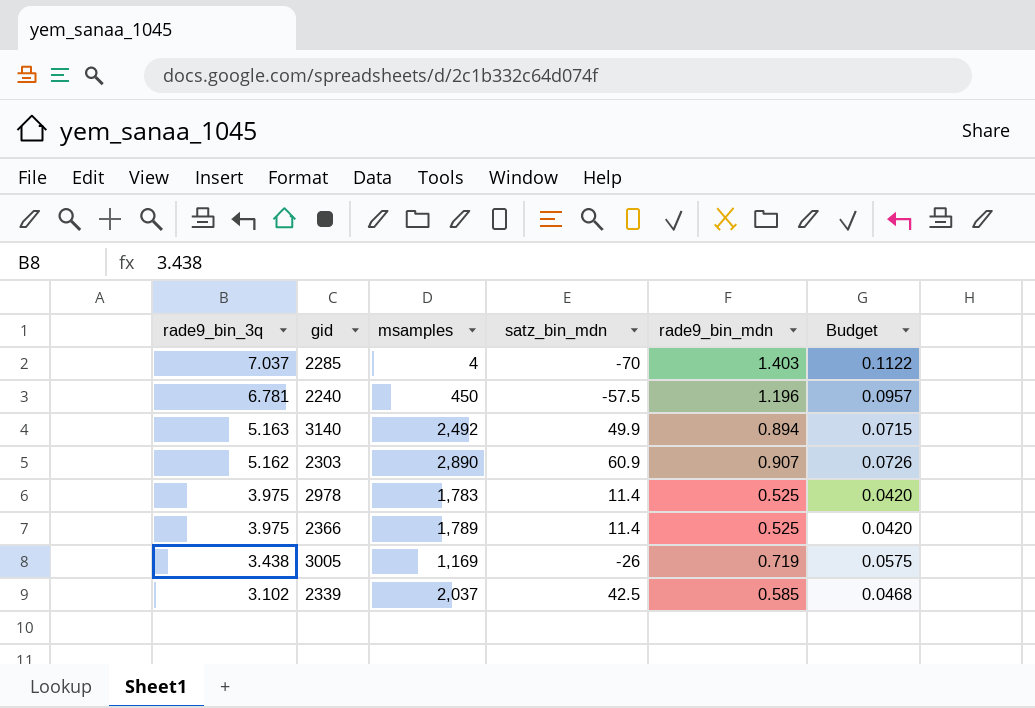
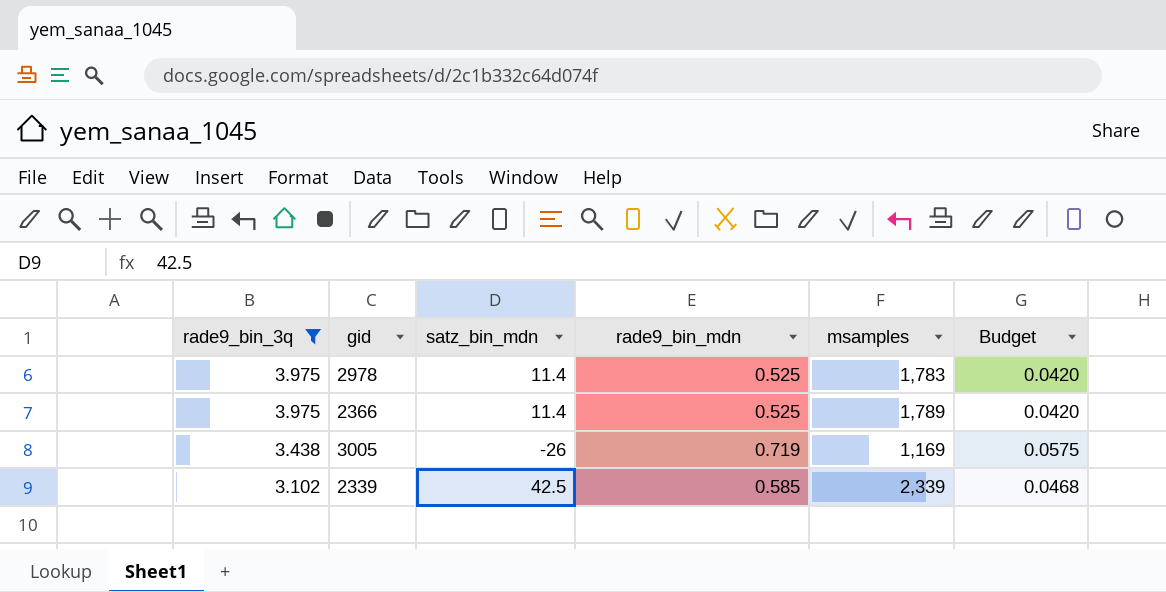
filter: none -> rade9_bin_3q <= 3.975
column msamples | position: 3 -> 5
2339 | msamples: 2,037 -> 2,339

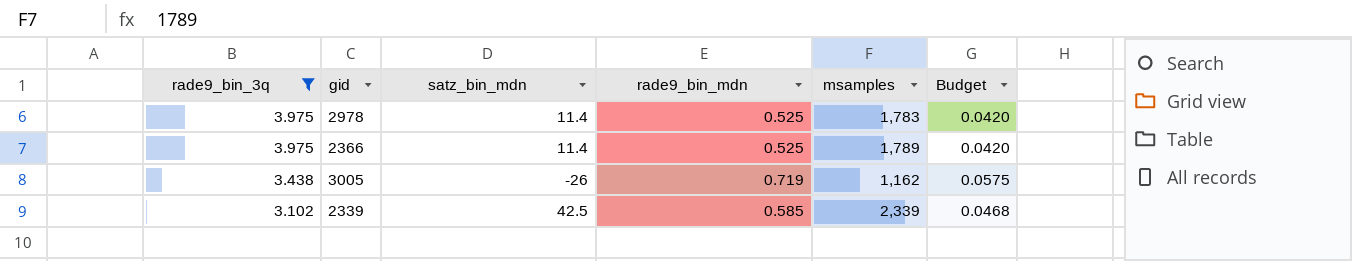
3005 | msamples: 1,169 -> 1,162

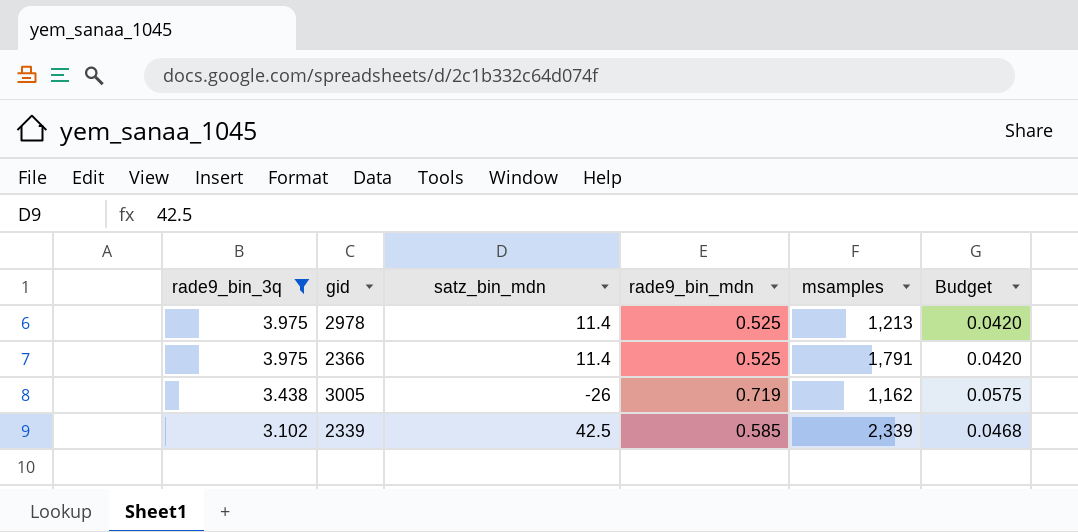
2978 | msamples: 1,783 -> 1,213
2366 | msamples: 1,789 -> 1,791

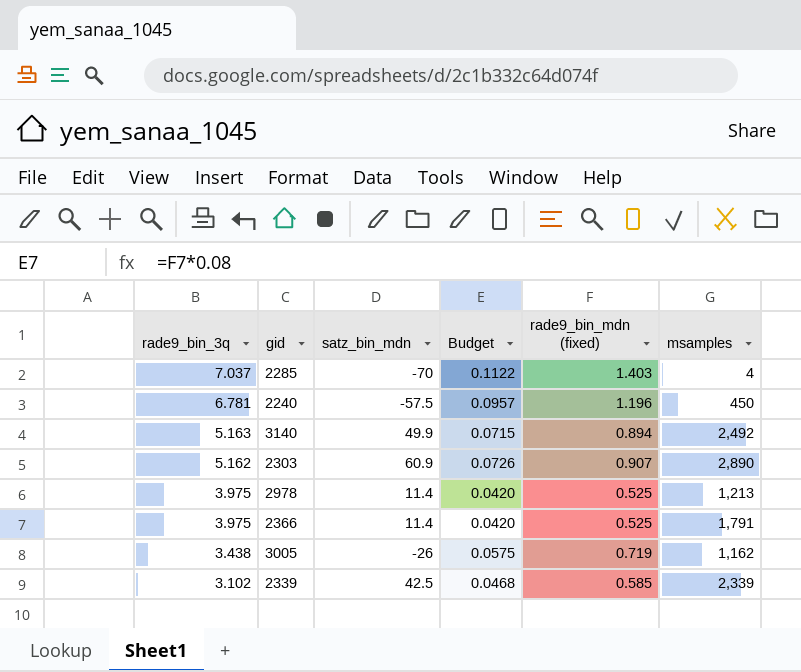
filter: rade9_bin_3q <= 3.975 -> none
column Budget | position: 6 -> 4
column name: rade9_bin_mdn -> rade9_bin_mdn (fixed)

